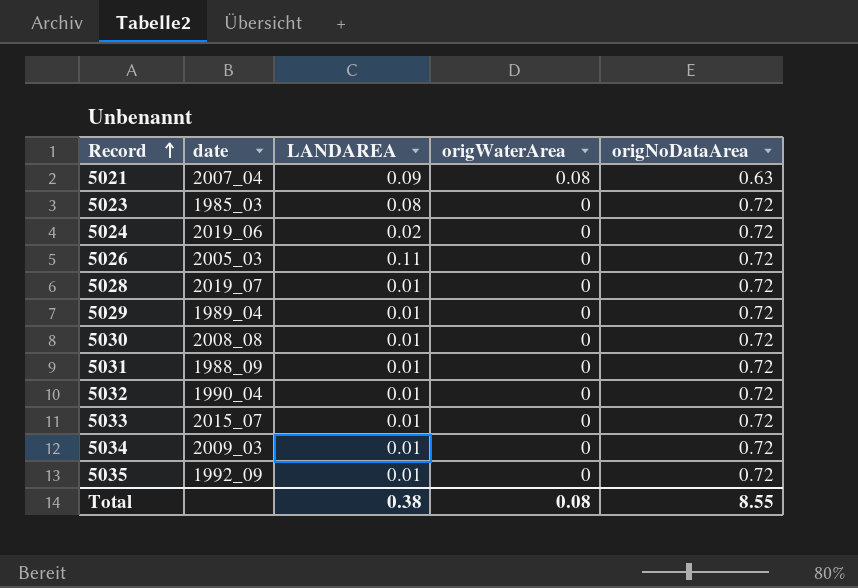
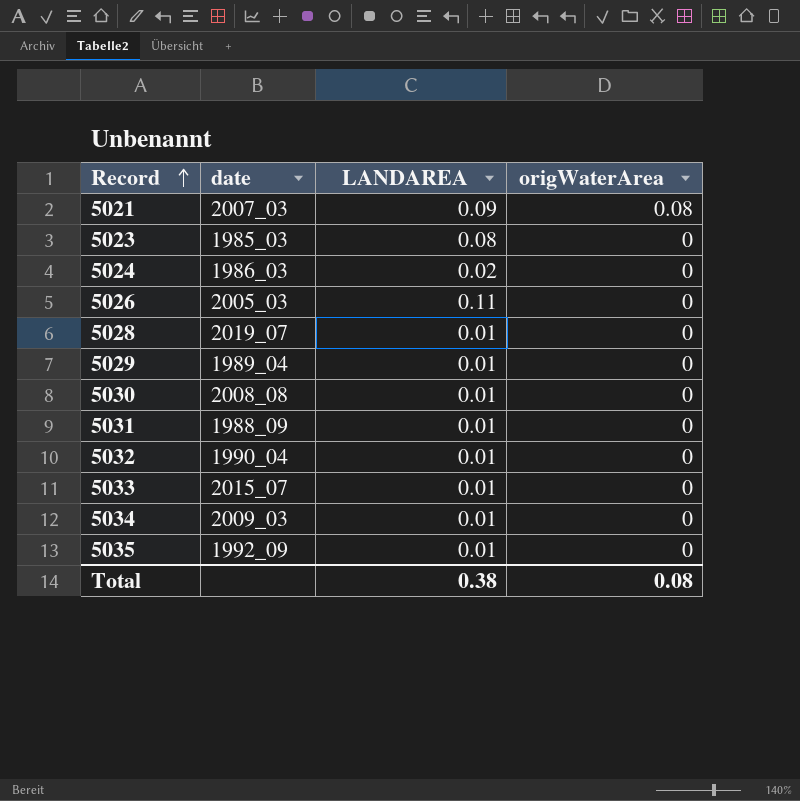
column origNoDataArea | position: 5 -> none
5021 | date: 2007_04 -> 2007_03
5024 | date: 2019_06 -> 1986_03

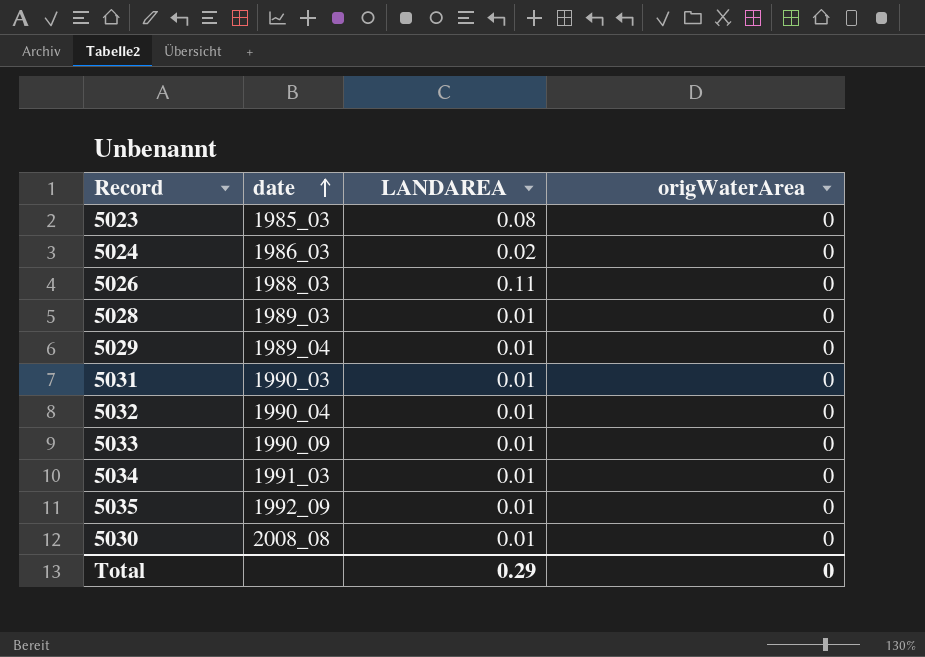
row order: Record ascending -> date ascending
row 5021: 2007_03 | 0.09 | 0.08 -> none
5026 | date: 2005_03 -> 1988_03
5028 | date: 2019_07 -> 1989_03
5031 | date: 1988_09 -> 1990_03
5033 | date: 2015_07 -> 1990_09
5034 | date: 2009_03 -> 1991_03
Total | LANDAREA: 0.38 -> 0.29
Total | origWaterArea: 0.08 -> 0

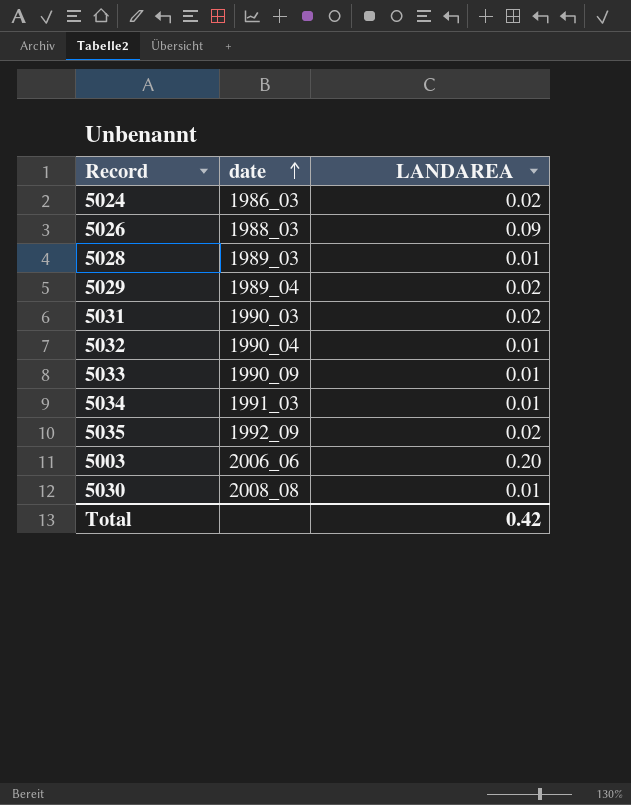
column origWaterArea | position: 4 -> none
row 5023: 1985_03 | 0.08 | 0 -> none
5026 | LANDAREA: 0.11 -> 0.09
5029 | LANDAREA: 0.01 -> 0.02
5031 | LANDAREA: 0.01 -> 0.02
5035 | LANDAREA: 0.01 -> 0.02
row 5003: none -> 2006_06 | 0.20
Total | LANDAREA: 0.29 -> 0.42

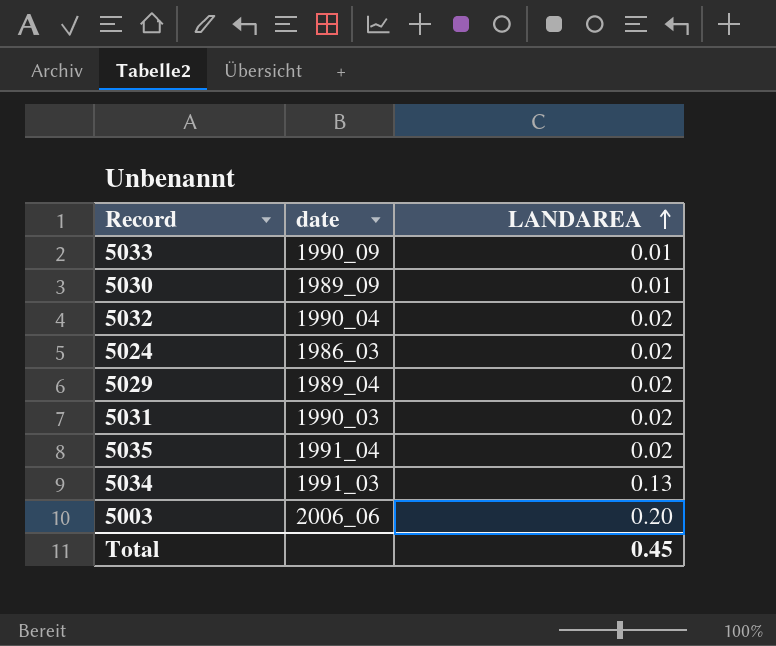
row order: date ascending -> LANDAREA ascending
row 5026: 1988_03 | 0.09 -> none
row 5028: 1989_03 | 0.01 -> none
5030 | date: 2008_08 -> 1989_09
5032 | LANDAREA: 0.01 -> 0.02
5035 | date: 1992_09 -> 1991_04
5034 | LANDAREA: 0.01 -> 0.13
Total | LANDAREA: 0.42 -> 0.45

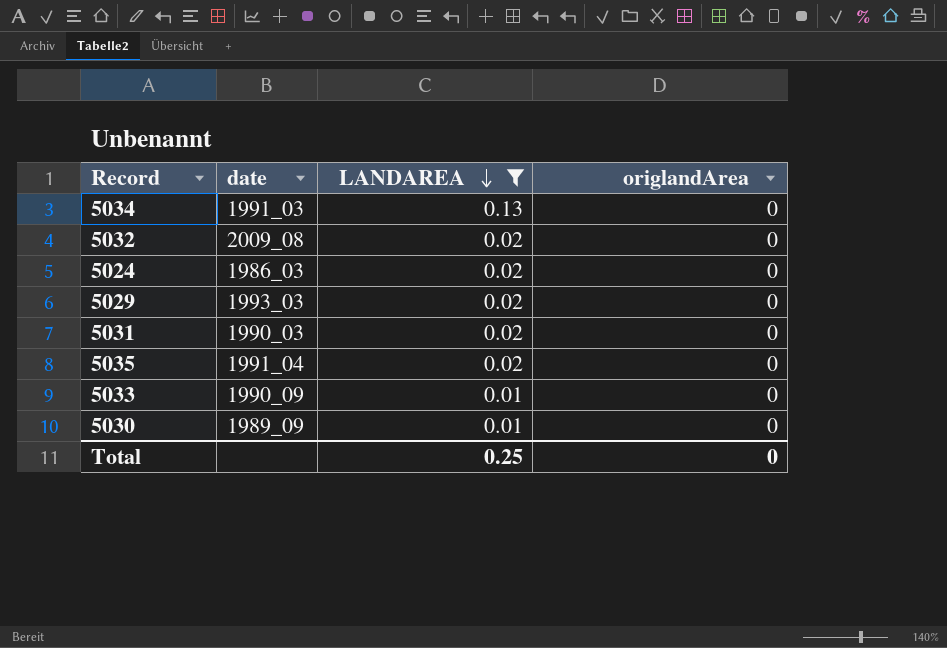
filter: none -> LANDAREA != 0.20
row order: LANDAREA ascending -> LANDAREA descending
column origlandArea | position: none -> 4
5032 | date: 1990_04 -> 2009_08
5029 | date: 1989_04 -> 1993_03
Total | LANDAREA: 0.45 -> 0.25

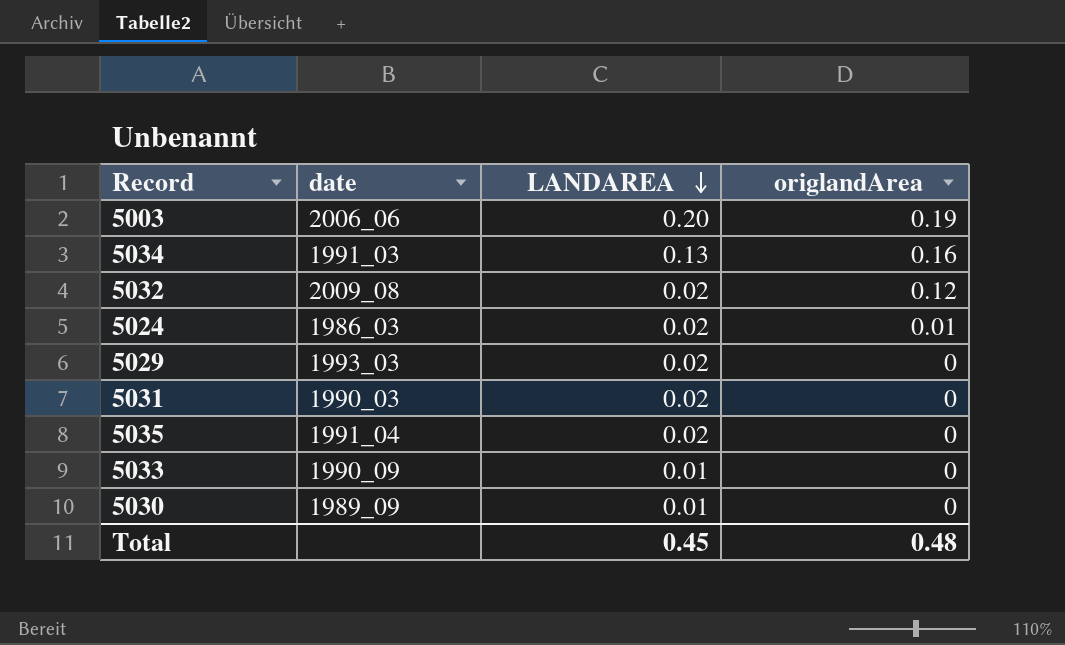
filter: LANDAREA != 0.20 -> none
5034 | origlandArea: 0 -> 0.16
5032 | origlandArea: 0 -> 0.12
5024 | origlandArea: 0 -> 0.01
Total | LANDAREA: 0.25 -> 0.45
Total | origlandArea: 0 -> 0.48

